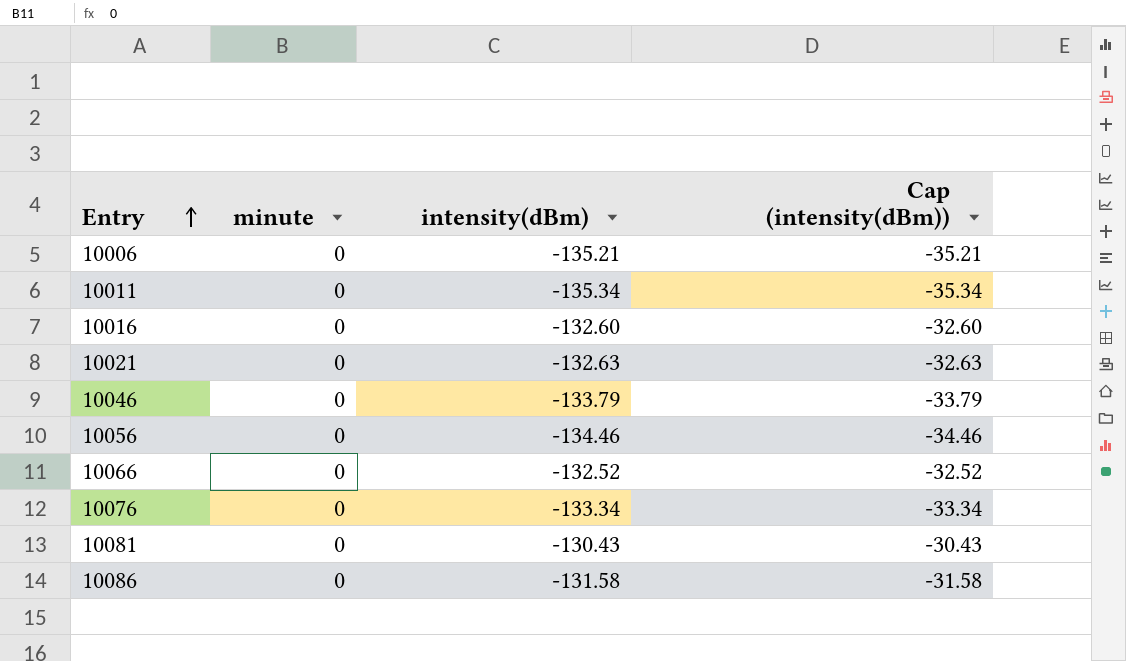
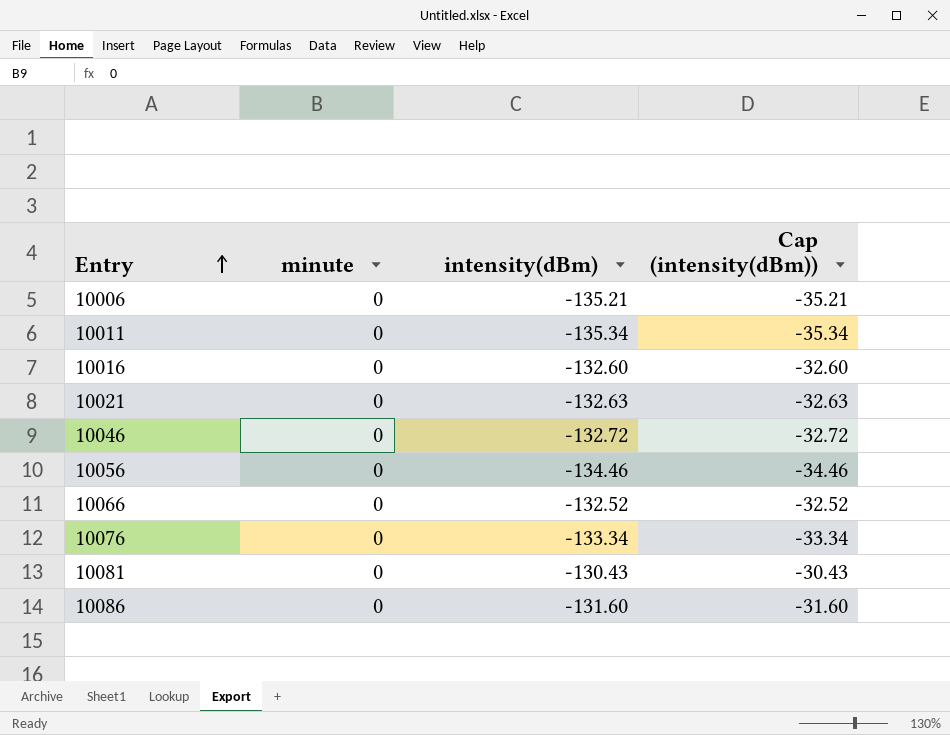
10046 | intensity(dBm): -133.79 -> -132.72
10046 | Cap (intensity(dBm)): -33.79 -> -32.72
10086 | intensity(dBm): -131.58 -> -131.60
10086 | Cap (intensity(dBm)): -31.58 -> -31.60

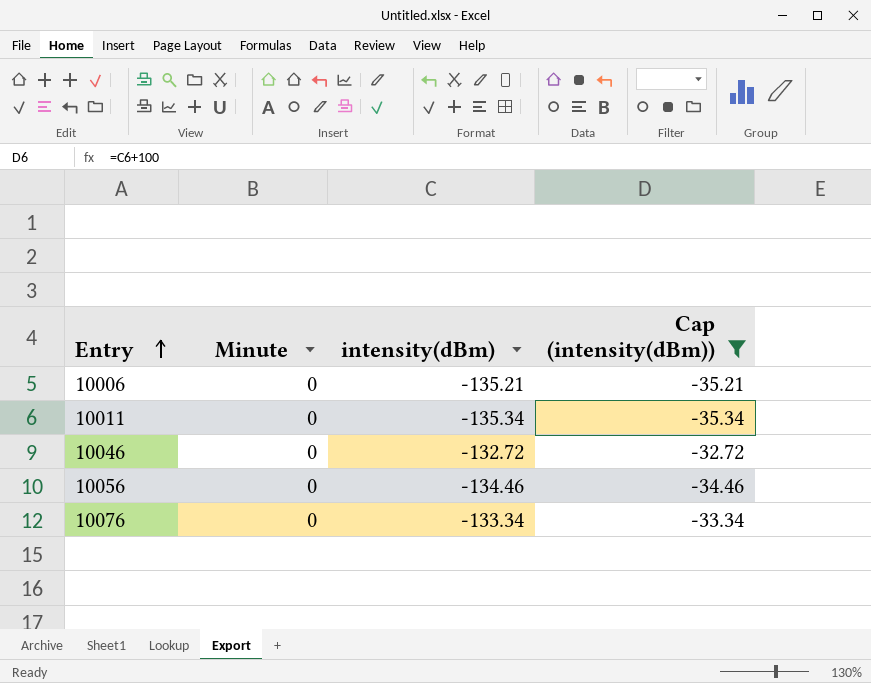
filter: none -> Cap (intensity(dBm)) <= -32.72
column name: minute -> Minute

